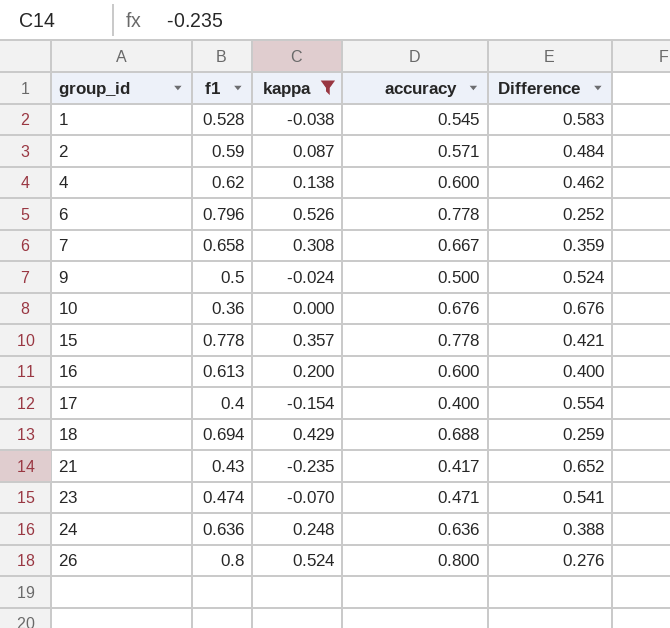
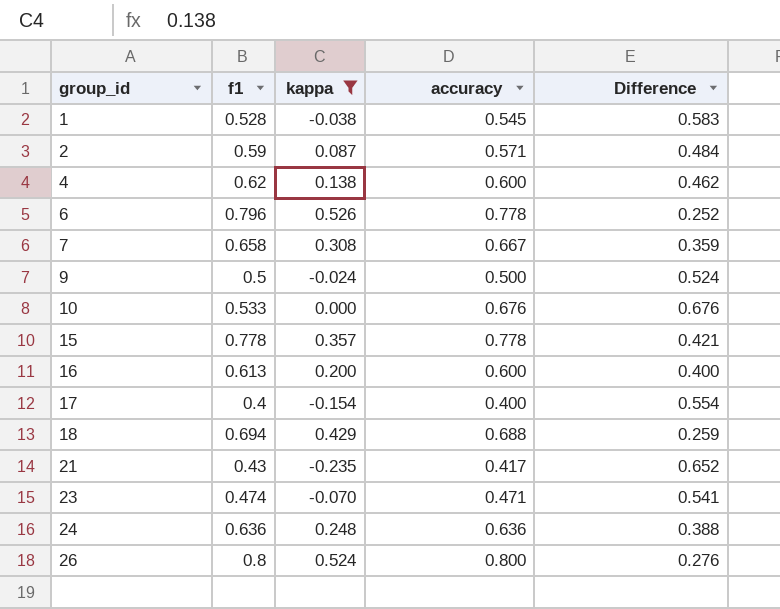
10 | f1: 0.36 -> 0.533

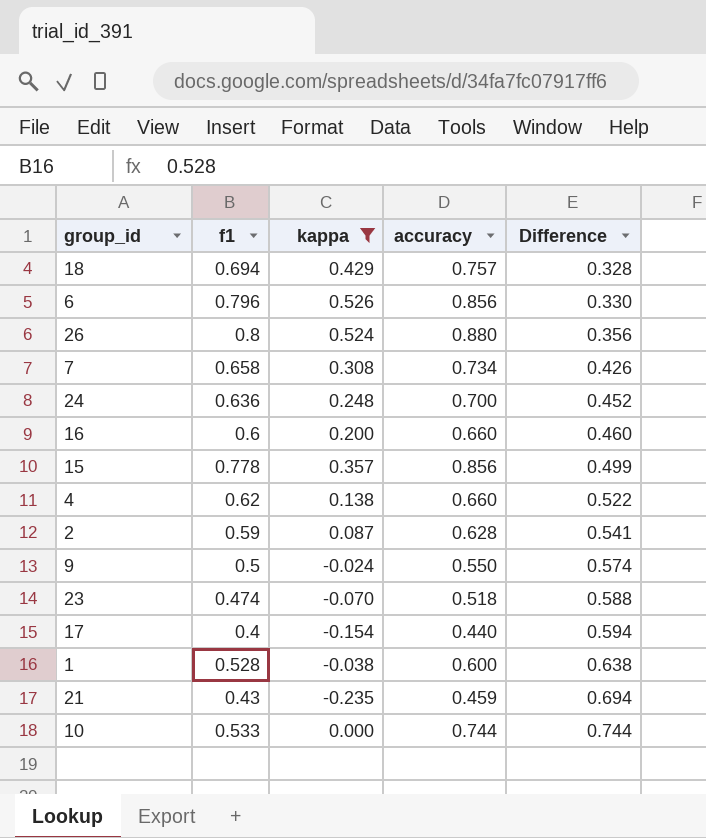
row order: group_id ascending -> Difference ascending
18 | accuracy: 0.688 -> 0.757
18 | Difference: 0.259 -> 0.328
6 | accuracy: 0.778 -> 0.856
6 | Difference: 0.252 -> 0.330
26 | accuracy: 0.800 -> 0.880
26 | Difference: 0.276 -> 0.356
7 | accuracy: 0.667 -> 0.734
7 | Difference: 0.359 -> 0.426
24 | accuracy: 0.636 -> 0.700
24 | Difference: 0.388 -> 0.452
16 | f1: 0.613 -> 0.6
16 | accuracy: 0.600 -> 0.660
16 | Difference: 0.400 -> 0.460
15 | accuracy: 0.778 -> 0.856
15 | Difference: 0.421 -> 0.499
4 | accuracy: 0.600 -> 0.660
4 | Difference: 0.462 -> 0.522
2 | accuracy: 0.571 -> 0.628
2 | Difference: 0.484 -> 0.541
9 | accuracy: 0.500 -> 0.550
9 | Difference: 0.524 -> 0.574
23 | accuracy: 0.471 -> 0.518
23 | Difference: 0.541 -> 0.588
17 | accuracy: 0.400 -> 0.440
17 | Difference: 0.554 -> 0.594
1 | accuracy: 0.545 -> 0.600
1 | Difference: 0.583 -> 0.638
21 | accuracy: 0.417 -> 0.459
21 | Difference: 0.652 -> 0.694
10 | accuracy: 0.676 -> 0.744
10 | Difference: 0.676 -> 0.744

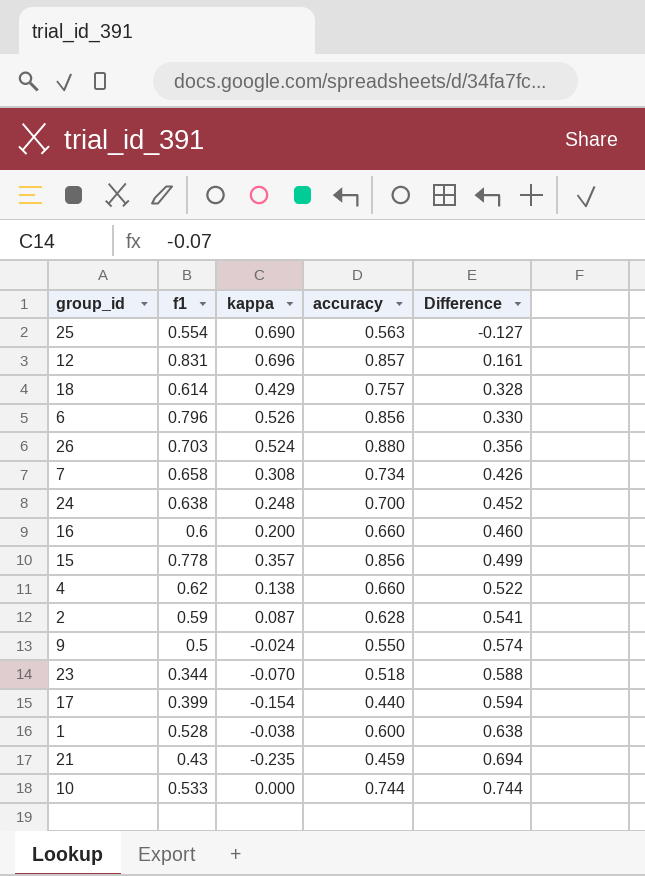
filter: kappa <= 0.526 -> none
18 | f1: 0.694 -> 0.614
26 | f1: 0.8 -> 0.703
24 | f1: 0.636 -> 0.638
23 | f1: 0.474 -> 0.344
17 | f1: 0.4 -> 0.399

